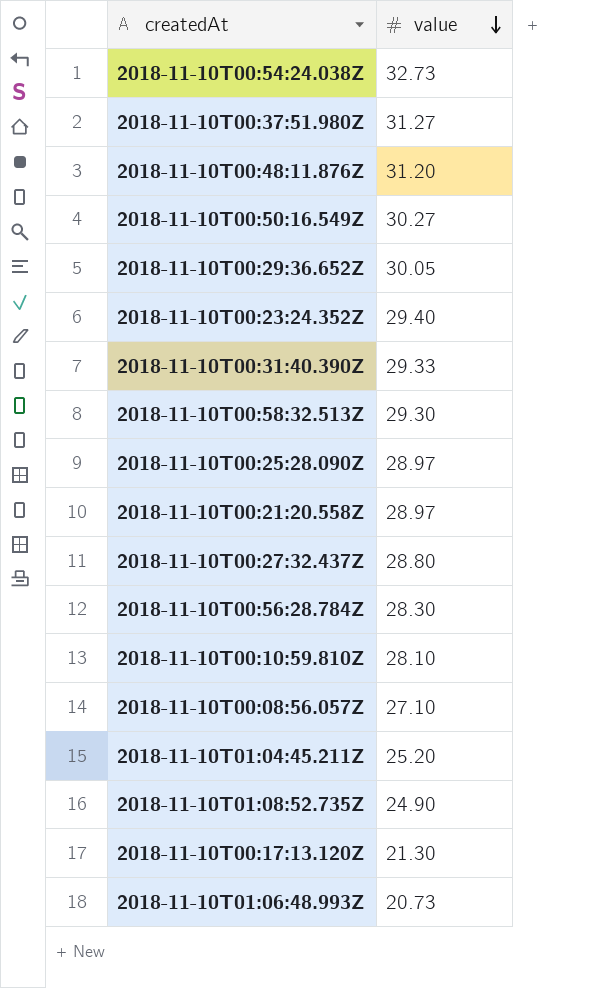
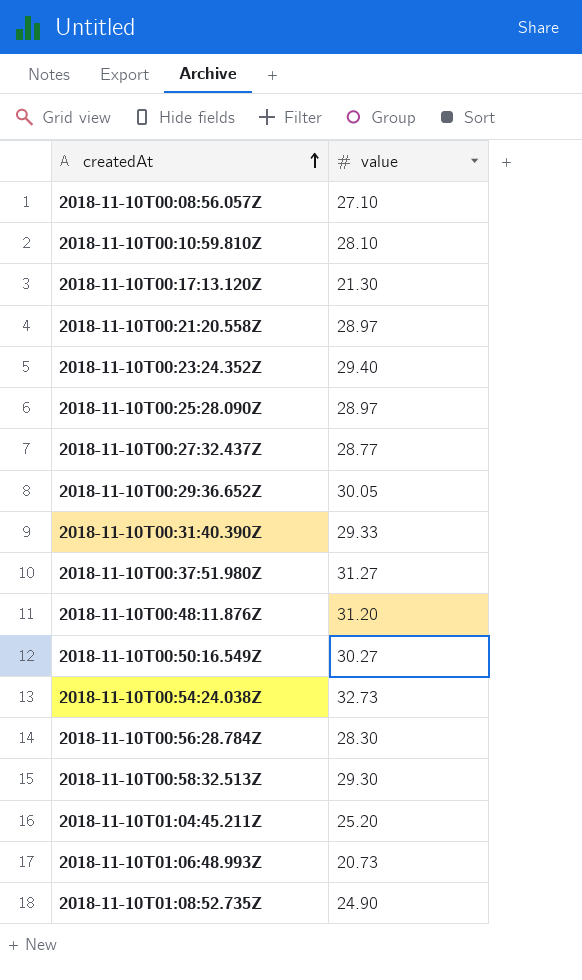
row order: value descending -> createdAt ascending
2018-11-10T00:27:32.437Z | value: 28.80 -> 28.77

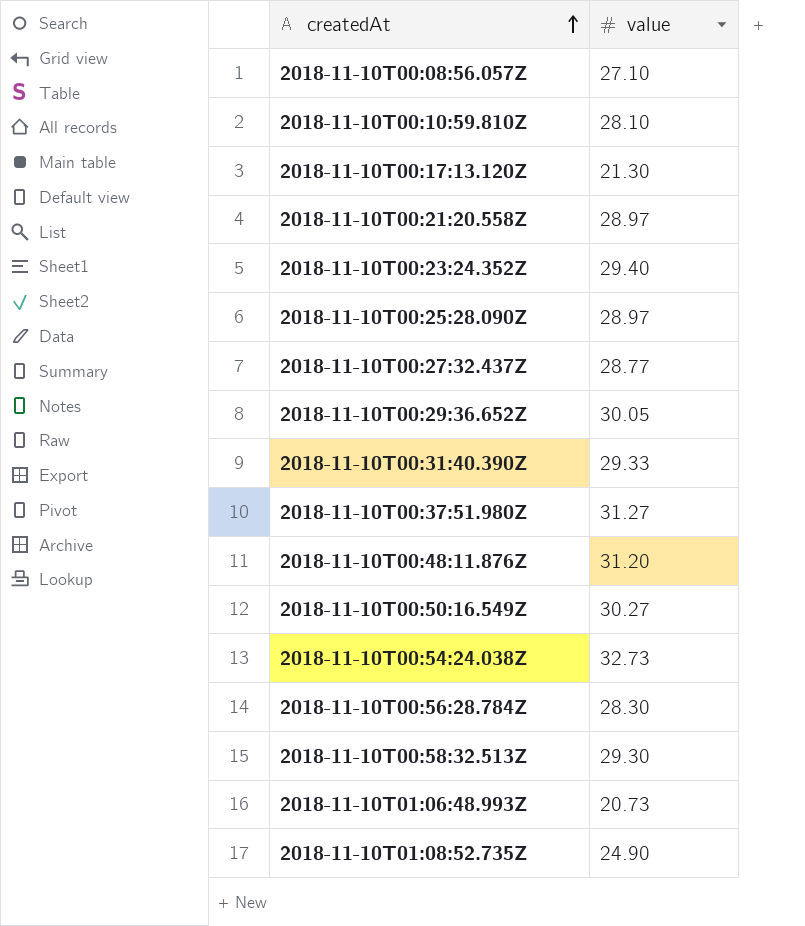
row 2018-11-10T01:04:45.211Z: 25.20 -> none

